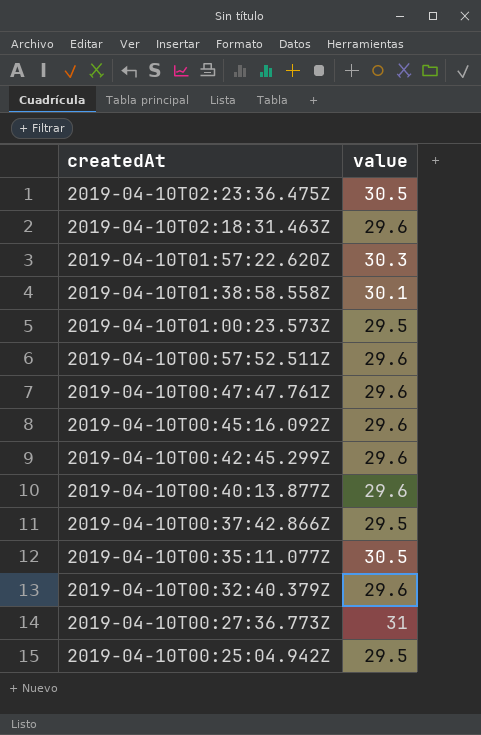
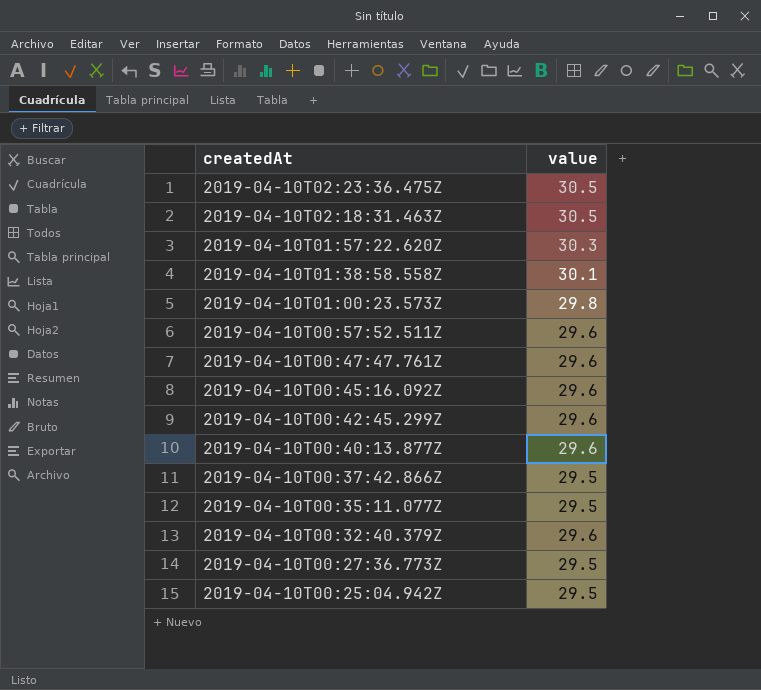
2019-04-10T02:18:31.463Z | value: 29.6 -> 30.5
2019-04-10T01:00:23.573Z | value: 29.5 -> 29.8
2019-04-10T00:35:11.077Z | value: 30.5 -> 29.5
2019-04-10T00:27:36.773Z | value: 31 -> 29.5

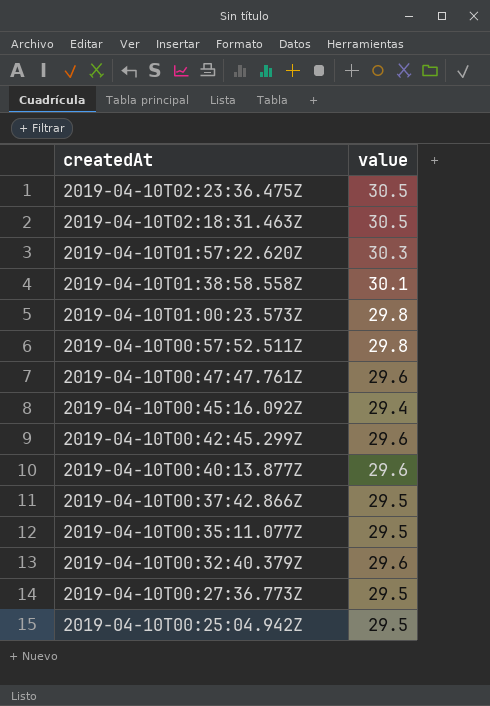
2019-04-10T00:57:52.511Z | value: 29.6 -> 29.8
2019-04-10T00:45:16.092Z | value: 29.6 -> 29.4

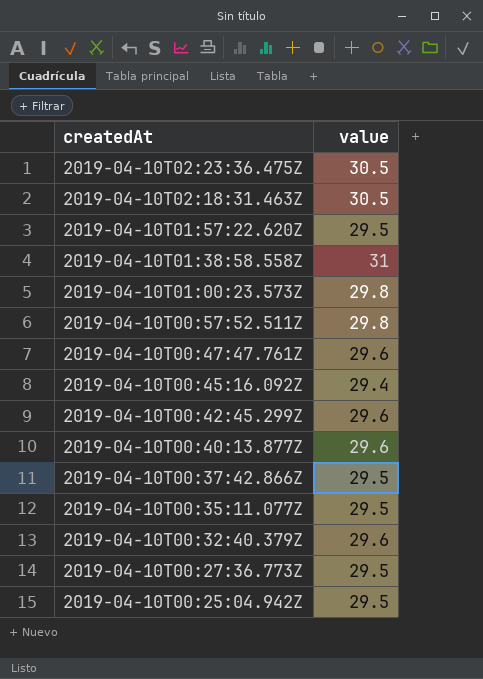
2019-04-10T01:57:22.620Z | value: 30.3 -> 29.5
2019-04-10T01:38:58.558Z | value: 30.1 -> 31

